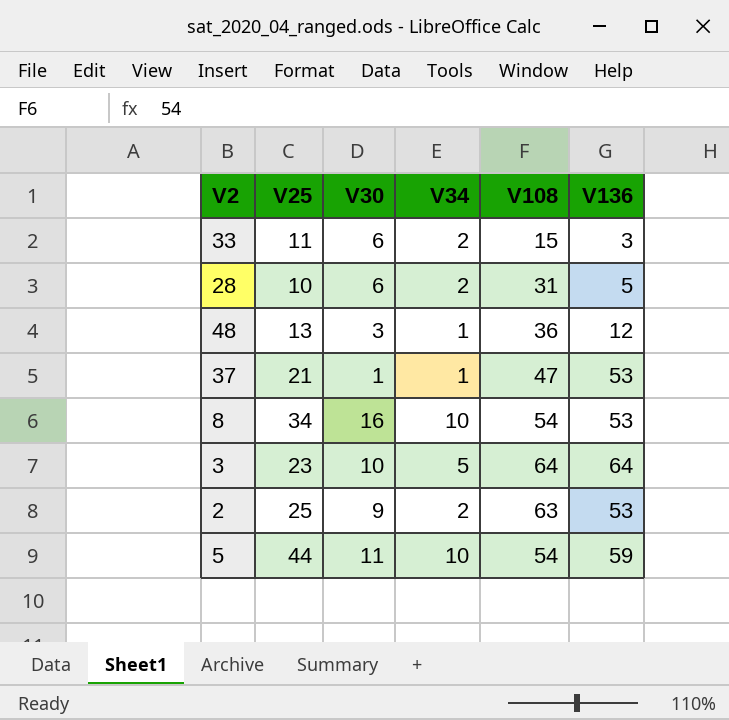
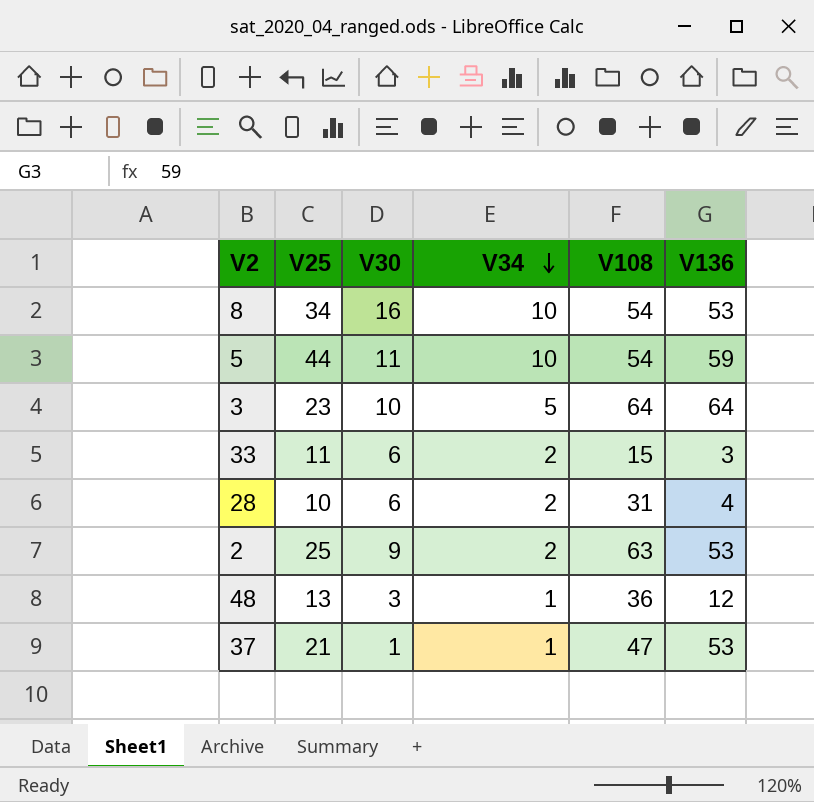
row order: none -> V34 descending
28 | V136: 5 -> 4

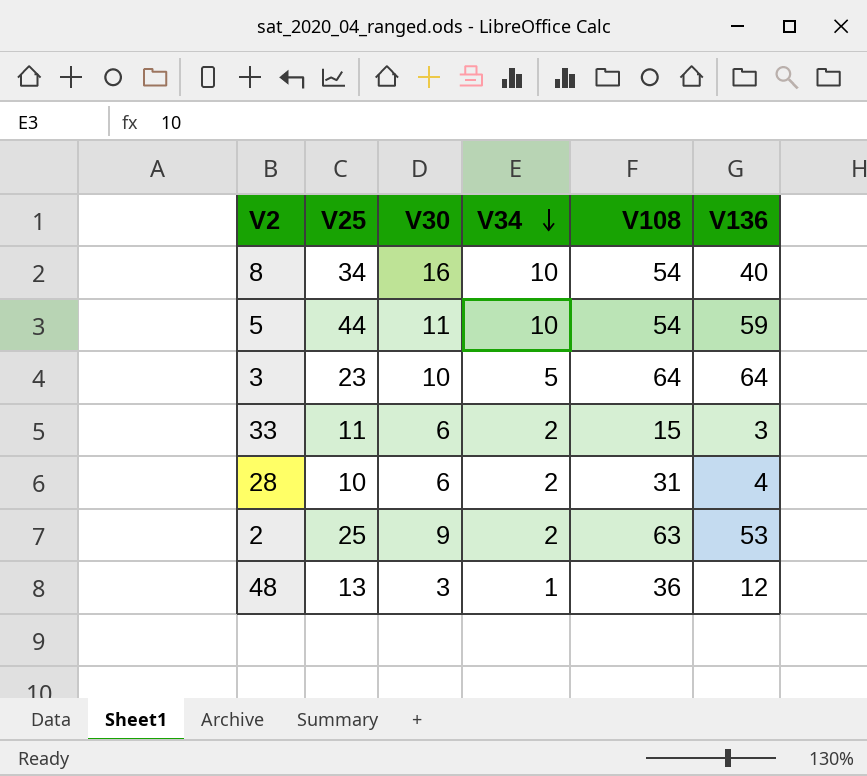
row 37: 21 | 1 | 1 | 47 | 53 -> none
8 | V136: 53 -> 40

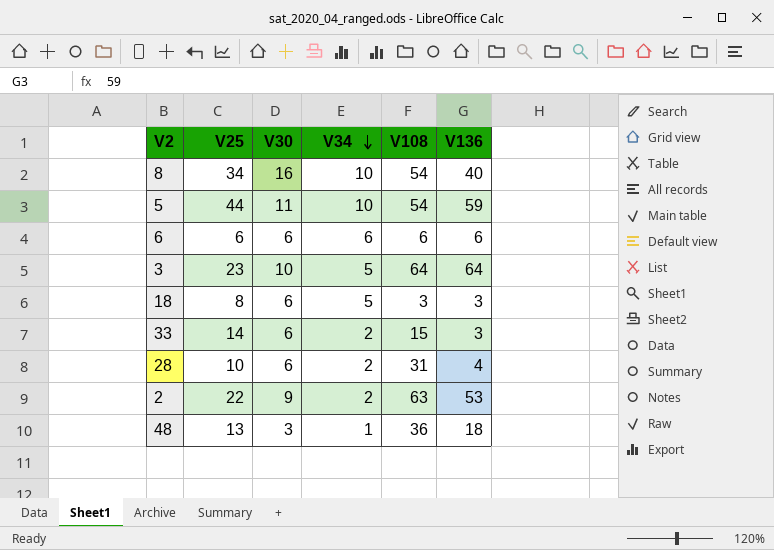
row 6: none -> 6 | 6 | 6 | 6 | 6
row 18: none -> 8 | 6 | 5 | 3 | 3
33 | V25: 11 -> 14
2 | V25: 25 -> 22
48 | V136: 12 -> 18

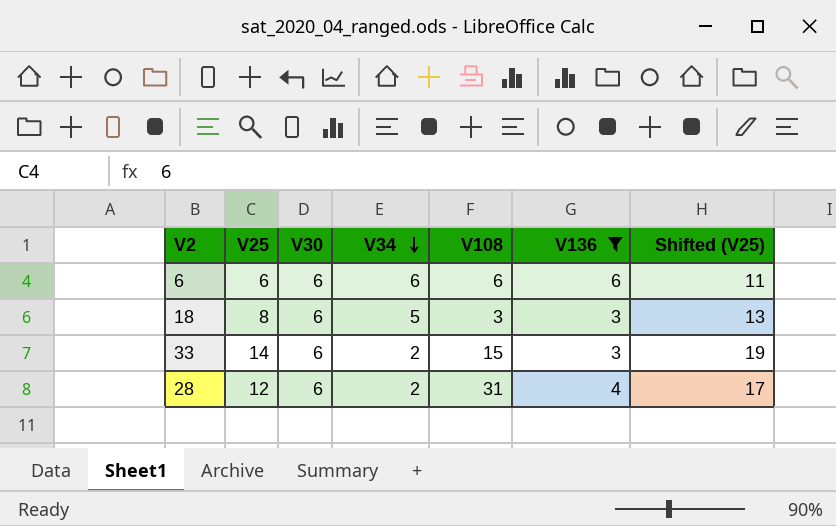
filter: none -> V136 <= 6
column Shifted (V25) | formula: none -> [V25] + 5
28 | V25: 10 -> 12

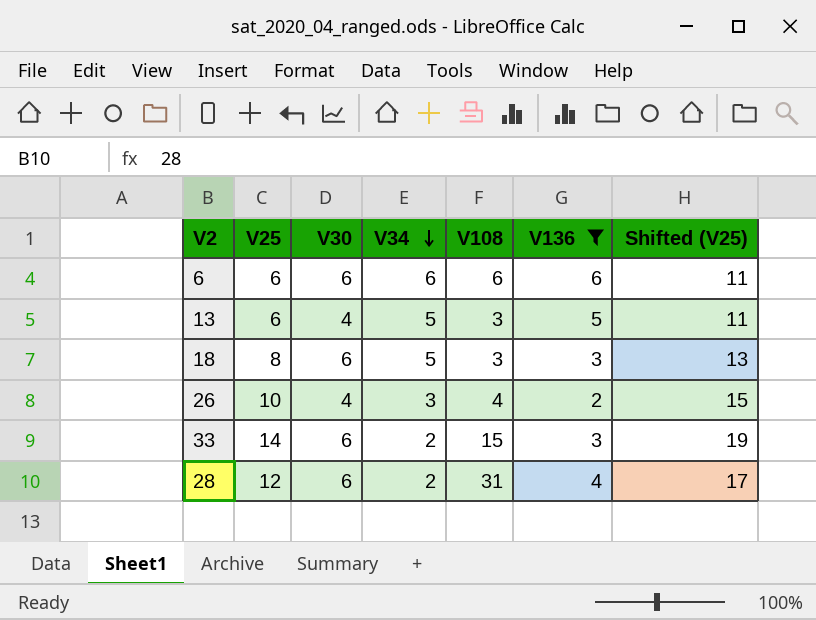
row 13: none -> 6 | 4 | 5 | 3 | 5 | 11
row 26: none -> 10 | 4 | 3 | 4 | 2 | 15

